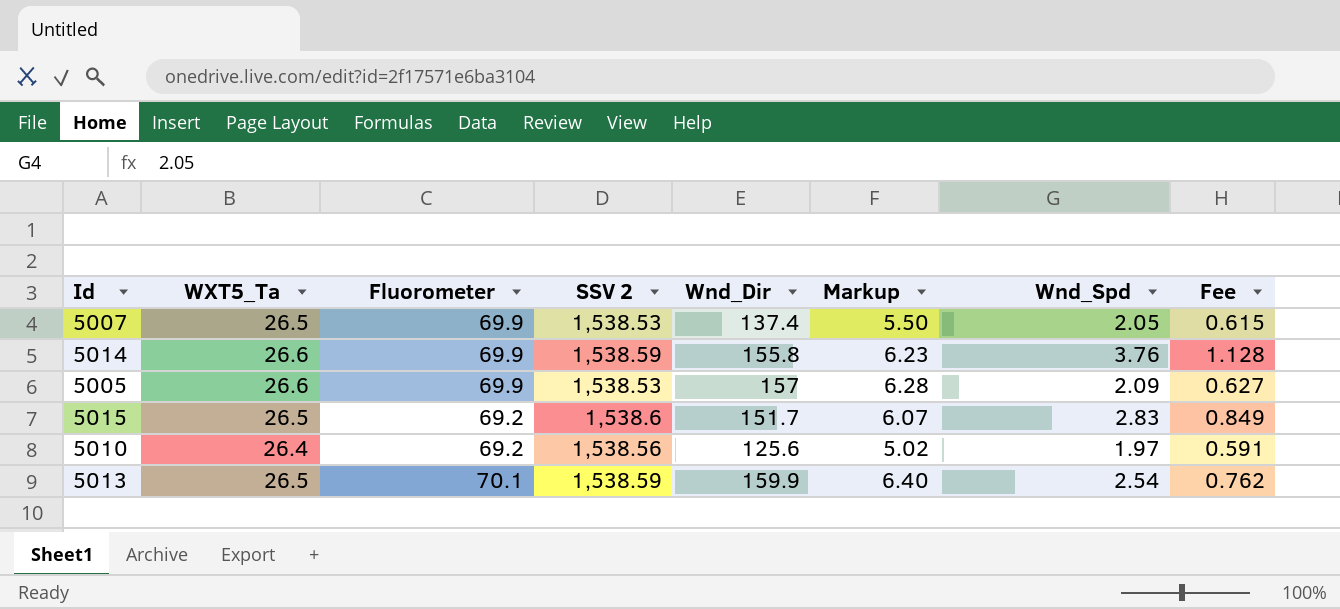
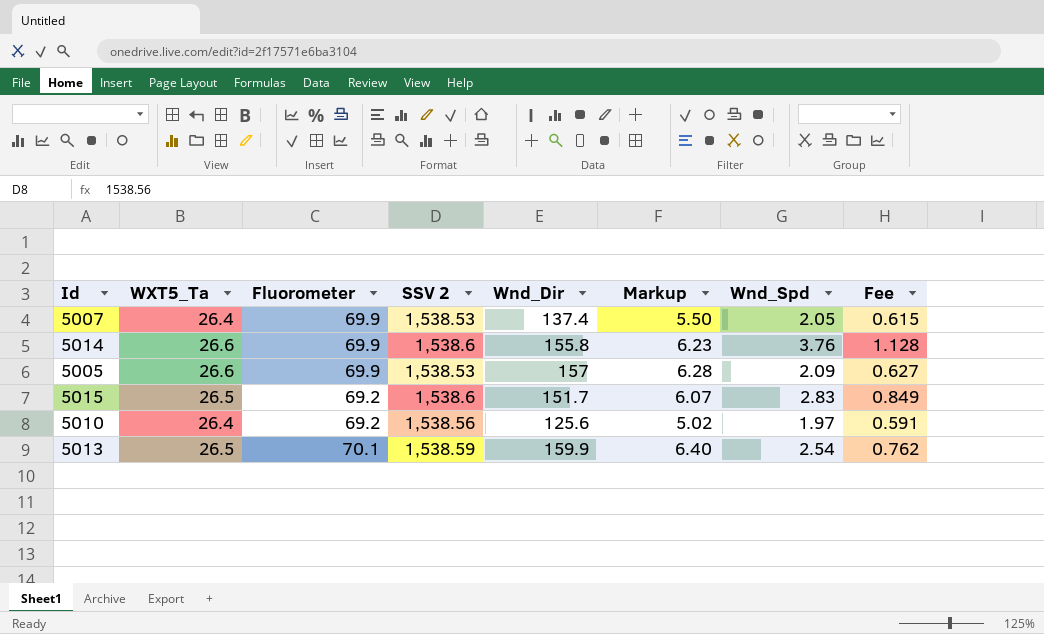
5007 | WXT5_Ta: 26.5 -> 26.4
5014 | SSV 2: 1,538.59 -> 1,538.6

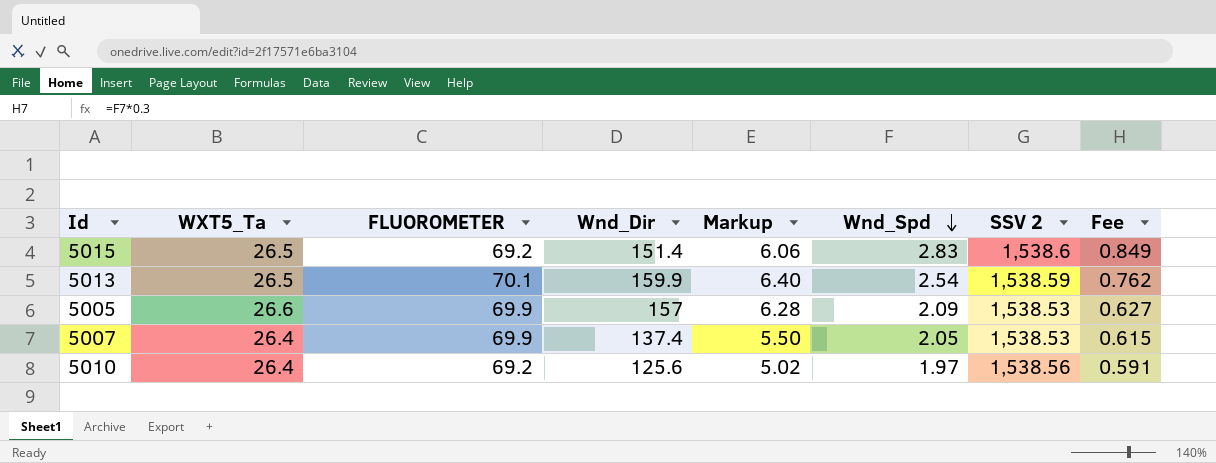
row order: none -> Wnd_Spd descending
column name: Fluorometer -> FLUOROMETER
column SSV 2 | position: 4 -> 7
row 5014: 26.6 | 69.9 | 1,538.6 | 155.8 | 6.23 | 3.76 | 1.128 -> none
5015 | Wnd_Dir: 151.7 -> 151.4
5015 | Markup: 6.07 -> 6.06

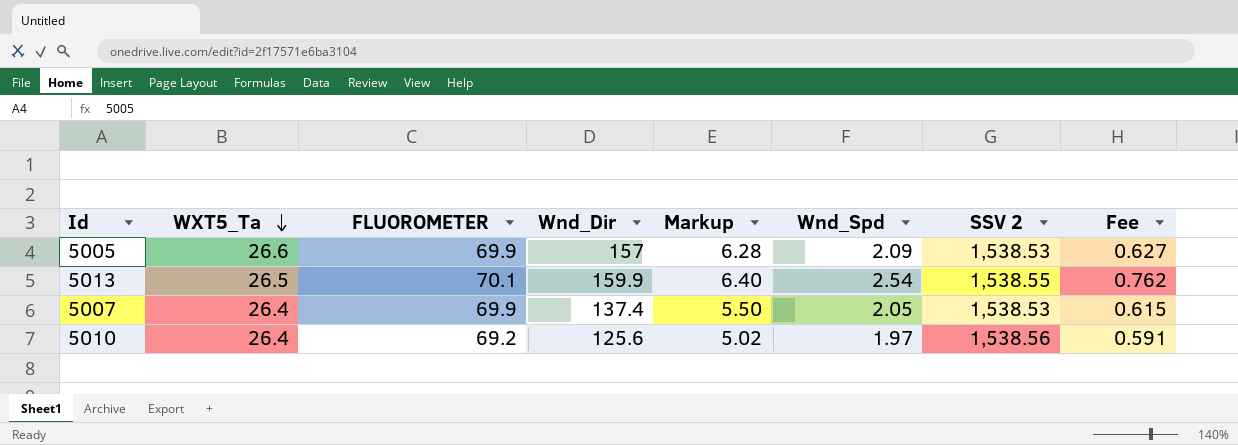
row order: Wnd_Spd descending -> WXT5_Ta descending
row 5015: 26.5 | 69.2 | 151.4 | 6.06 | 2.83 | 1,538.6 | 0.849 -> none
5013 | SSV 2: 1,538.59 -> 1,538.55

